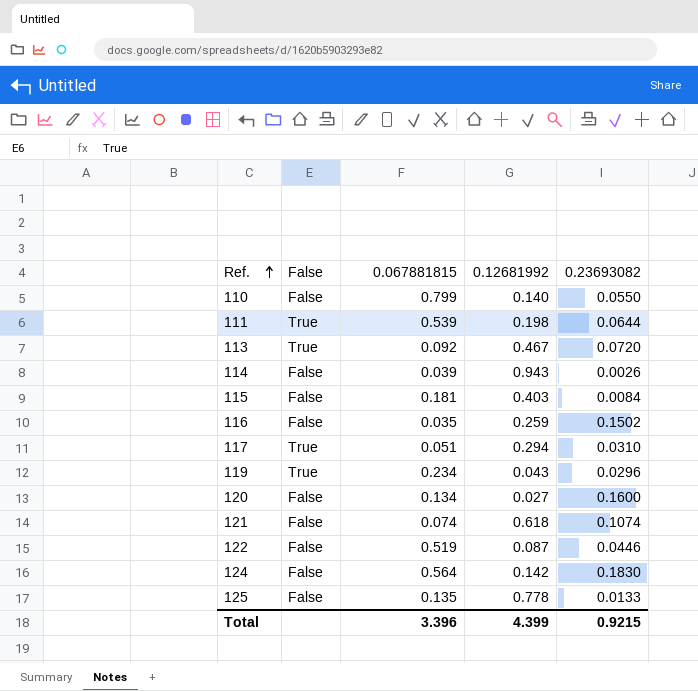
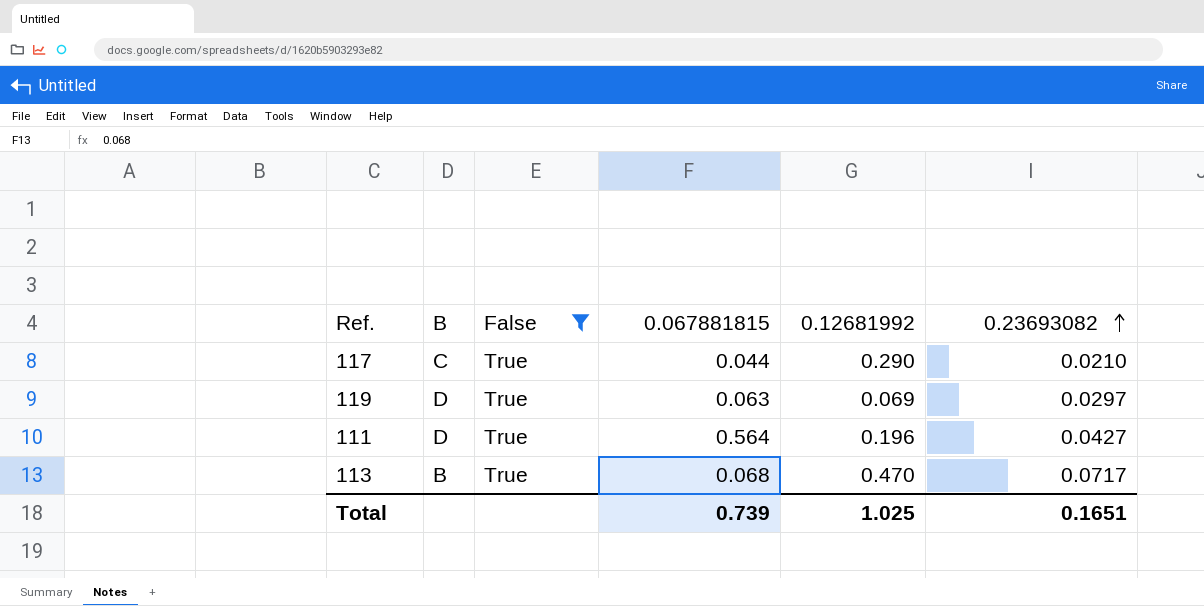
filter: none -> False = True
row order: Ref. ascending -> 0.23693082 ascending
column B | position: none -> 2
117 | 0.067881815: 0.051 -> 0.044
117 | 0.12681992: 0.294 -> 0.290
117 | 0.23693082: 0.0310 -> 0.0210
119 | 0.067881815: 0.234 -> 0.063
119 | 0.12681992: 0.043 -> 0.069
119 | 0.23693082: 0.0296 -> 0.0297
111 | 0.067881815: 0.539 -> 0.564
111 | 0.12681992: 0.198 -> 0.196
111 | 0.23693082: 0.0644 -> 0.0427
113 | 0.067881815: 0.092 -> 0.068
113 | 0.12681992: 0.467 -> 0.470
113 | 0.23693082: 0.0720 -> 0.0717
Total | 0.067881815: 3.396 -> 0.739
Total | 0.12681992: 4.399 -> 1.025
Total | 0.23693082: 0.9215 -> 0.1651

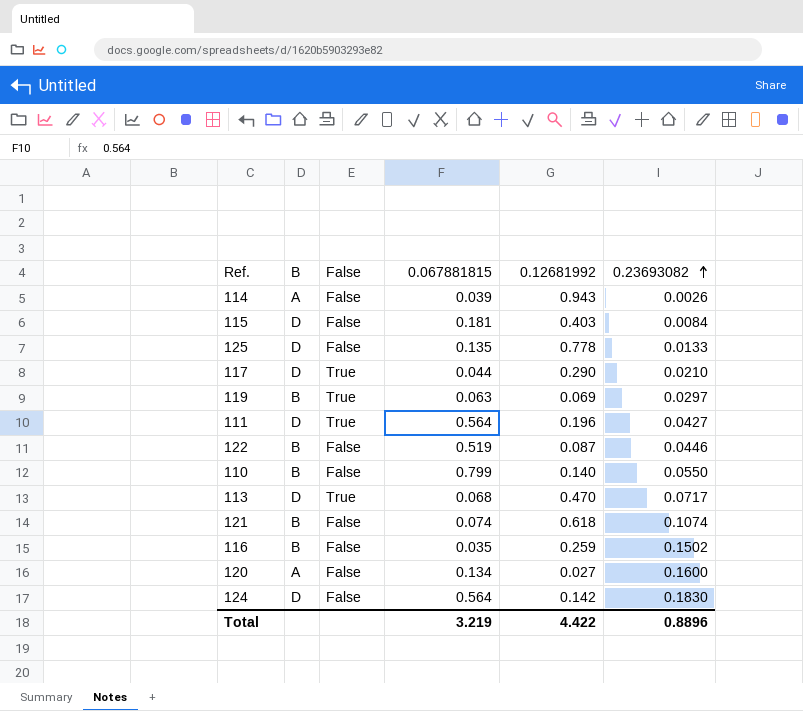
filter: False = True -> none
117 | B: C -> D
119 | B: D -> B
113 | B: B -> D
Total | 0.067881815: 0.739 -> 3.219
Total | 0.12681992: 1.025 -> 4.422
Total | 0.23693082: 0.1651 -> 0.8896

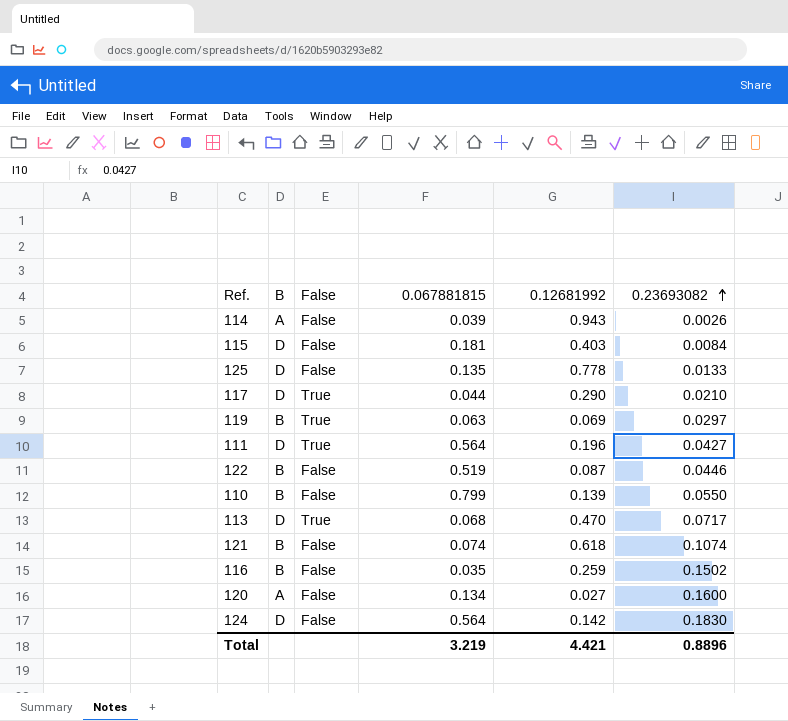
110 | 0.12681992: 0.140 -> 0.139
Total | 0.12681992: 4.422 -> 4.421

